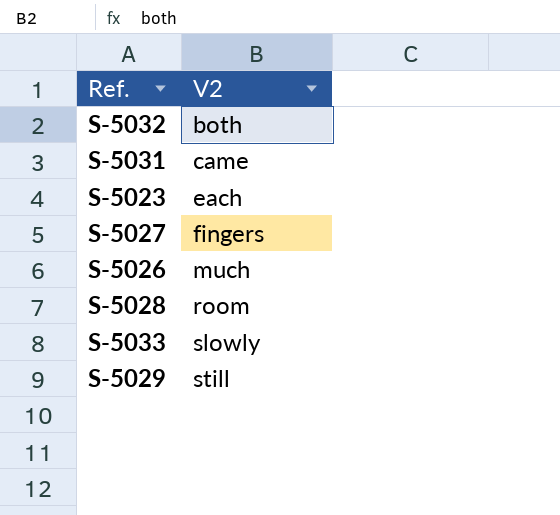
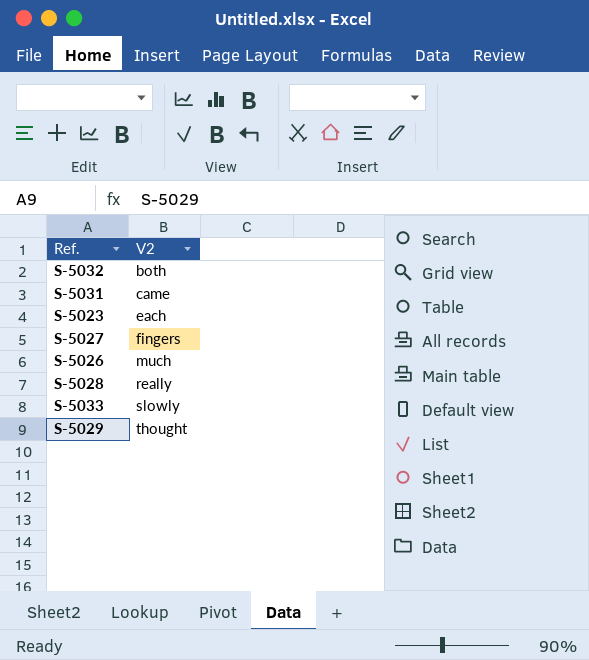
S-5028 | V2: room -> really
S-5029 | V2: still -> thought

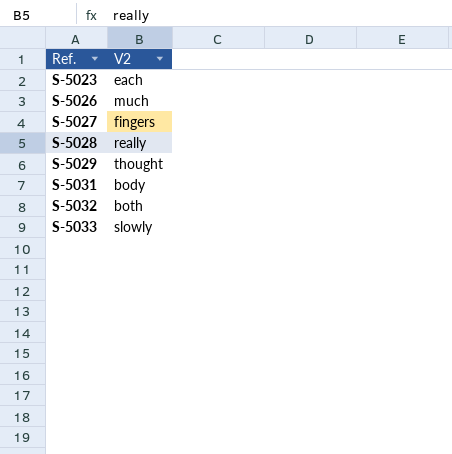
row order: V2 ascending -> Ref. ascending
S-5031 | V2: came -> body

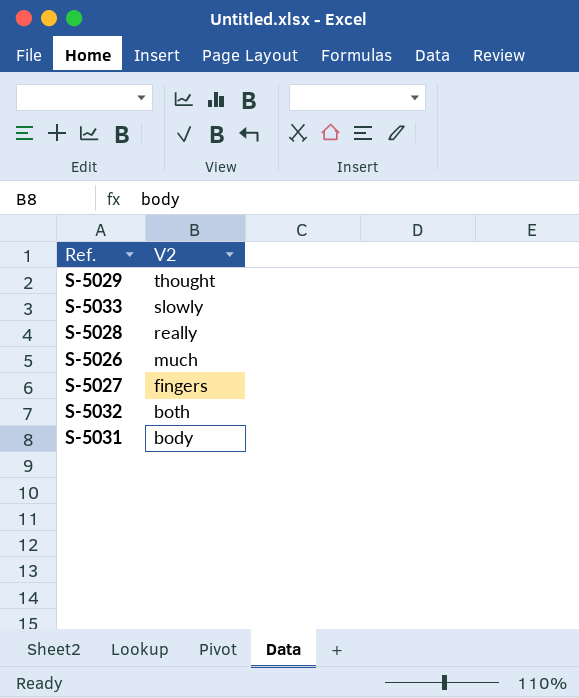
row order: Ref. ascending -> V2 descending
row S-5023: each -> none

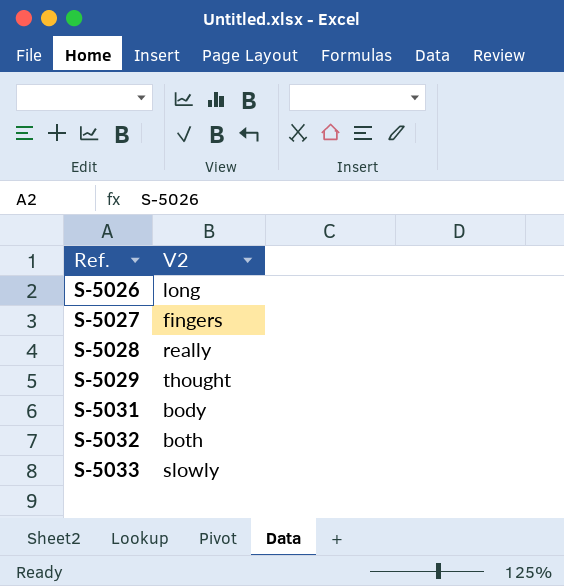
row order: V2 descending -> Ref. ascending
S-5026 | V2: much -> long

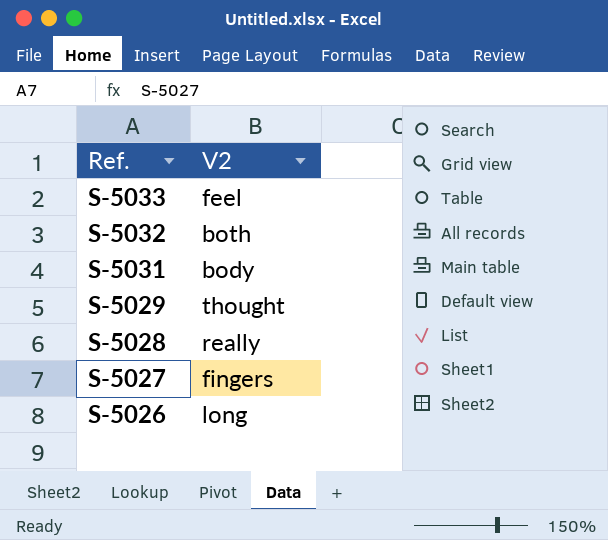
row order: Ref. ascending -> Ref. descending
S-5033 | V2: slowly -> feel

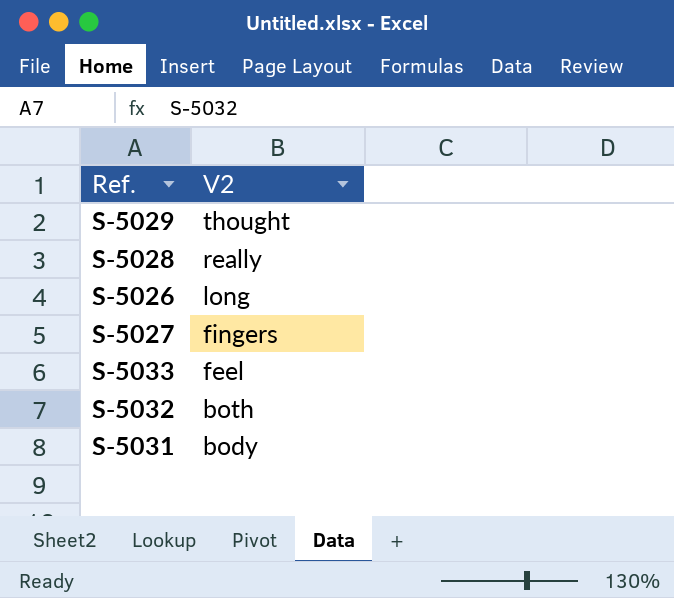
row order: Ref. descending -> V2 descending

